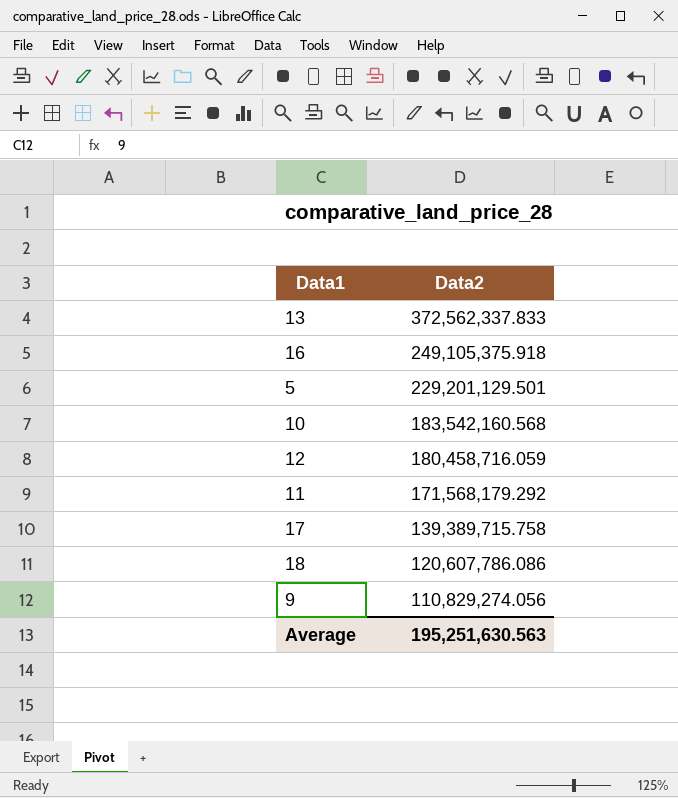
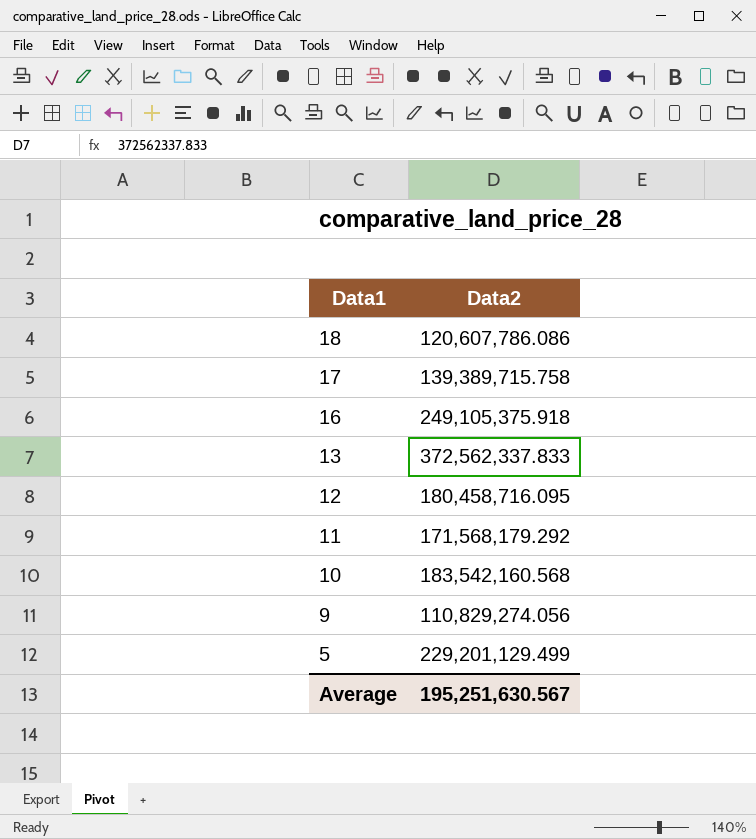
row order: Data2 descending -> Data1 descending
12 | Data2: 180,458,716.059 -> 180,458,716.095
5 | Data2: 229,201,129.501 -> 229,201,129.499
Average | Data2: 195,251,630.563 -> 195,251,630.567

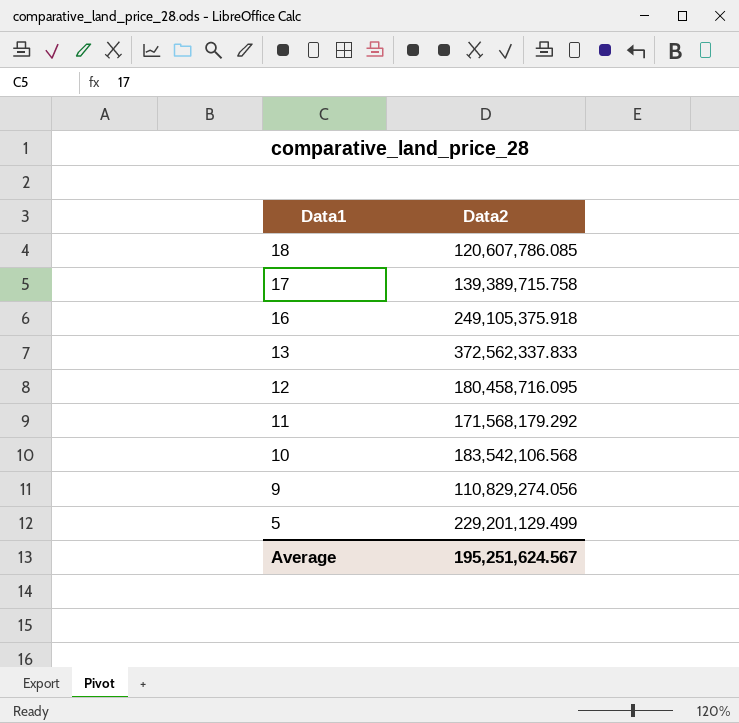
18 | Data2: 120,607,786.086 -> 120,607,786.085
10 | Data2: 183,542,160.568 -> 183,542,106.568
Average | Data2: 195,251,630.567 -> 195,251,624.567

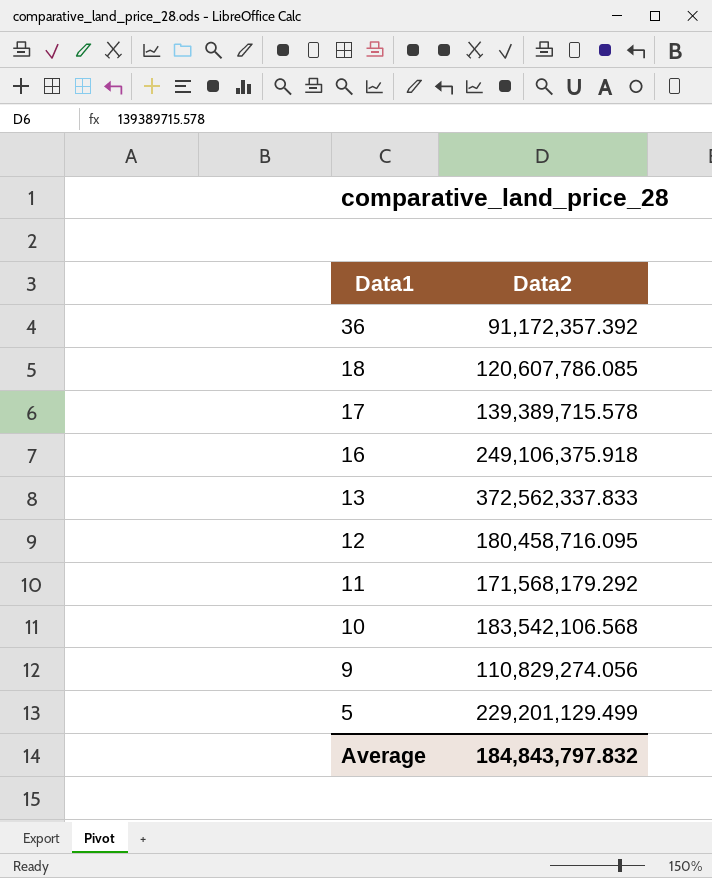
row 36: none -> 91,172,357.392
17 | Data2: 139,389,715.758 -> 139,389,715.578
16 | Data2: 249,105,375.918 -> 249,106,375.918
Average | Data2: 195,251,624.567 -> 184,843,797.832

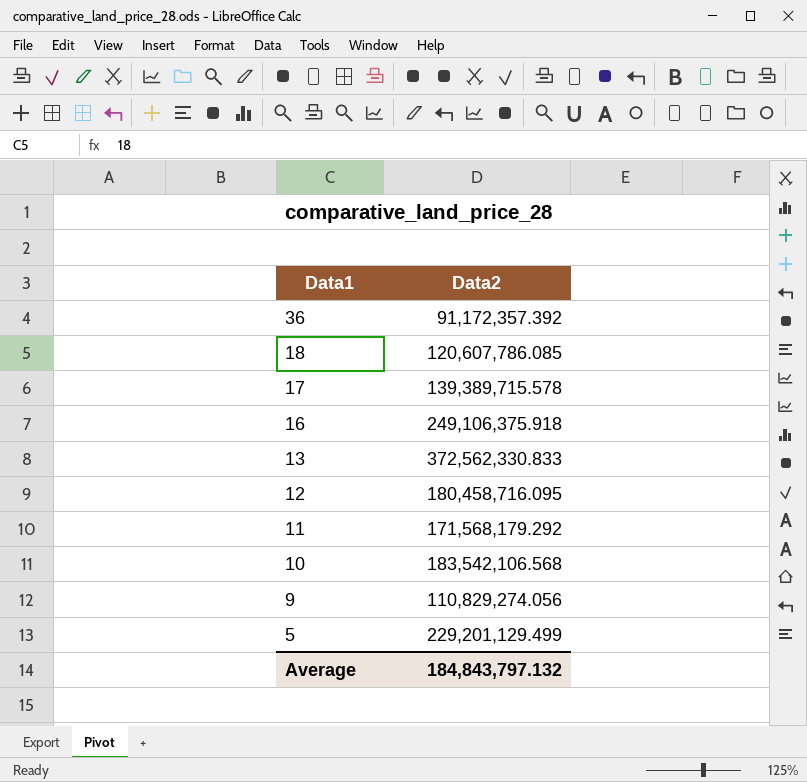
13 | Data2: 372,562,337.833 -> 372,562,330.833
Average | Data2: 184,843,797.832 -> 184,843,797.132

